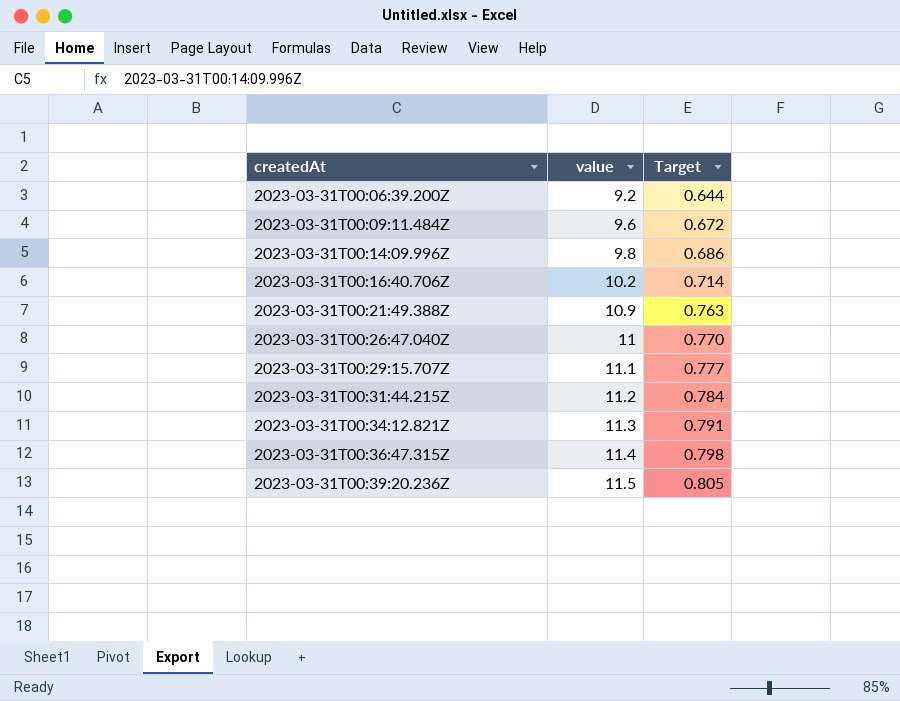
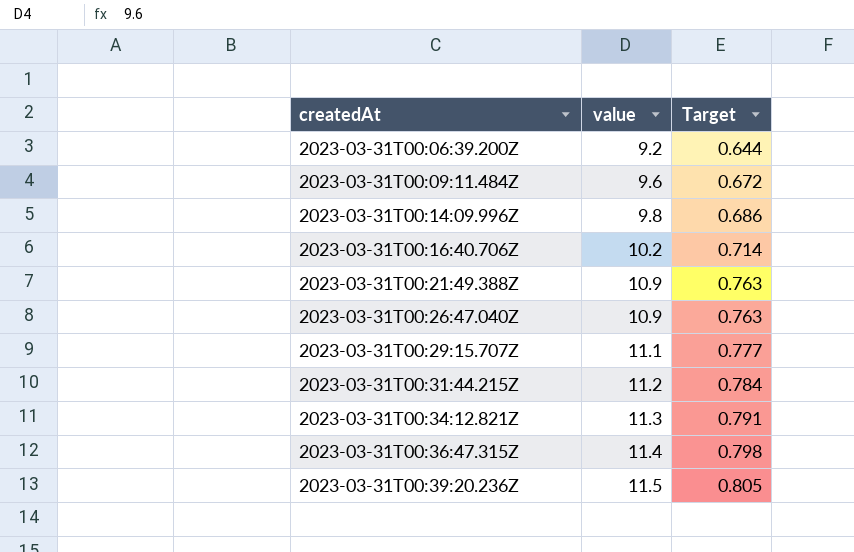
2023-03-31T00:26:47.040Z | value: 11 -> 10.9
2023-03-31T00:26:47.040Z | Target: 0.770 -> 0.763

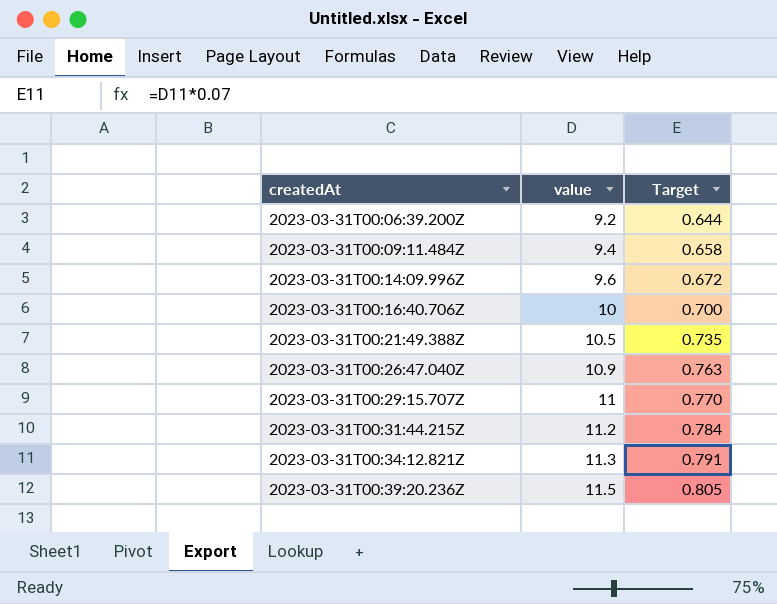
row 2023-03-31T00:36:47.315Z: 11.4 | 0.798 -> none
2023-03-31T00:09:11.484Z | value: 9.6 -> 9.4
2023-03-31T00:09:11.484Z | Target: 0.672 -> 0.658
2023-03-31T00:14:09.996Z | value: 9.8 -> 9.6
2023-03-31T00:14:09.996Z | Target: 0.686 -> 0.672
2023-03-31T00:16:40.706Z | value: 10.2 -> 10
2023-03-31T00:16:40.706Z | Target: 0.714 -> 0.700
2023-03-31T00:21:49.388Z | value: 10.9 -> 10.5
2023-03-31T00:21:49.388Z | Target: 0.763 -> 0.735
2023-03-31T00:29:15.707Z | value: 11.1 -> 11
2023-03-31T00:29:15.707Z | Target: 0.777 -> 0.770

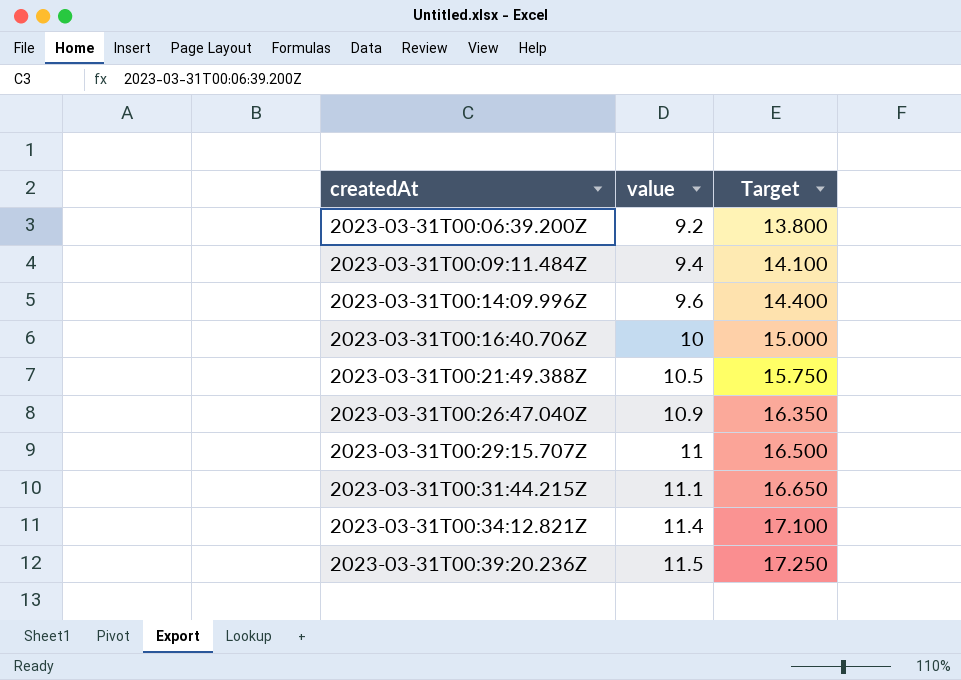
column Target | formula: [value] * 0.07 -> [value] * 1.5
2023-03-31T00:31:44.215Z | value: 11.2 -> 11.1
2023-03-31T00:34:12.821Z | value: 11.3 -> 11.4

